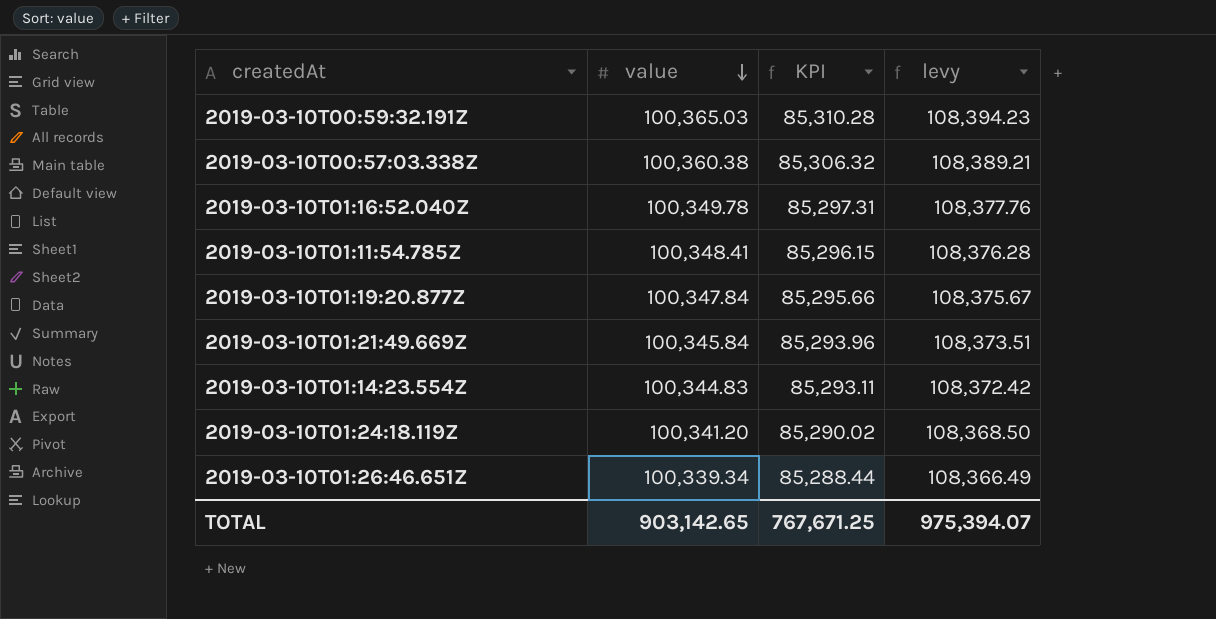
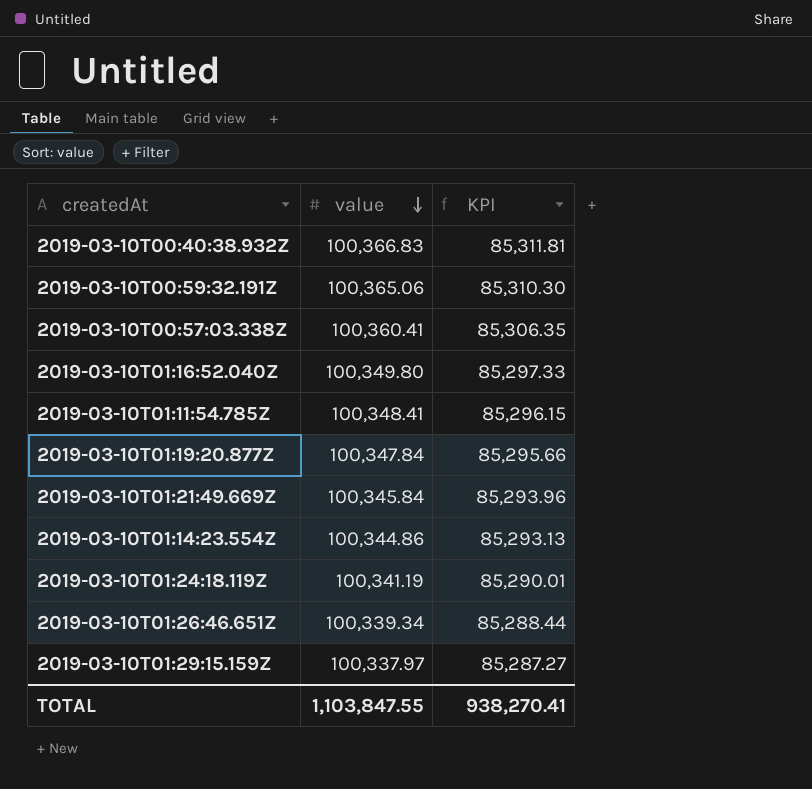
column levy | formula: [value] * 1.08 -> none
row 2019-03-10T00:40:38.932Z: none -> 100,366.83 | 85,311.81
2019-03-10T00:59:32.191Z | value: 100,365.03 -> 100,365.06
2019-03-10T00:59:32.191Z | KPI: 85,310.28 -> 85,310.30
2019-03-10T00:57:03.338Z | value: 100,360.38 -> 100,360.41
2019-03-10T00:57:03.338Z | KPI: 85,306.32 -> 85,306.35
2019-03-10T01:16:52.040Z | value: 100,349.78 -> 100,349.80
2019-03-10T01:16:52.040Z | KPI: 85,297.31 -> 85,297.33
2019-03-10T01:14:23.554Z | value: 100,344.83 -> 100,344.86
2019-03-10T01:14:23.554Z | KPI: 85,293.11 -> 85,293.13
2019-03-10T01:24:18.119Z | value: 100,341.20 -> 100,341.19
2019-03-10T01:24:18.119Z | KPI: 85,290.02 -> 85,290.01
row 2019-03-10T01:29:15.159Z: none -> 100,337.97 | 85,287.27
TOTAL | value: 903,142.65 -> 1,103,847.55
TOTAL | KPI: 767,671.25 -> 938,270.41

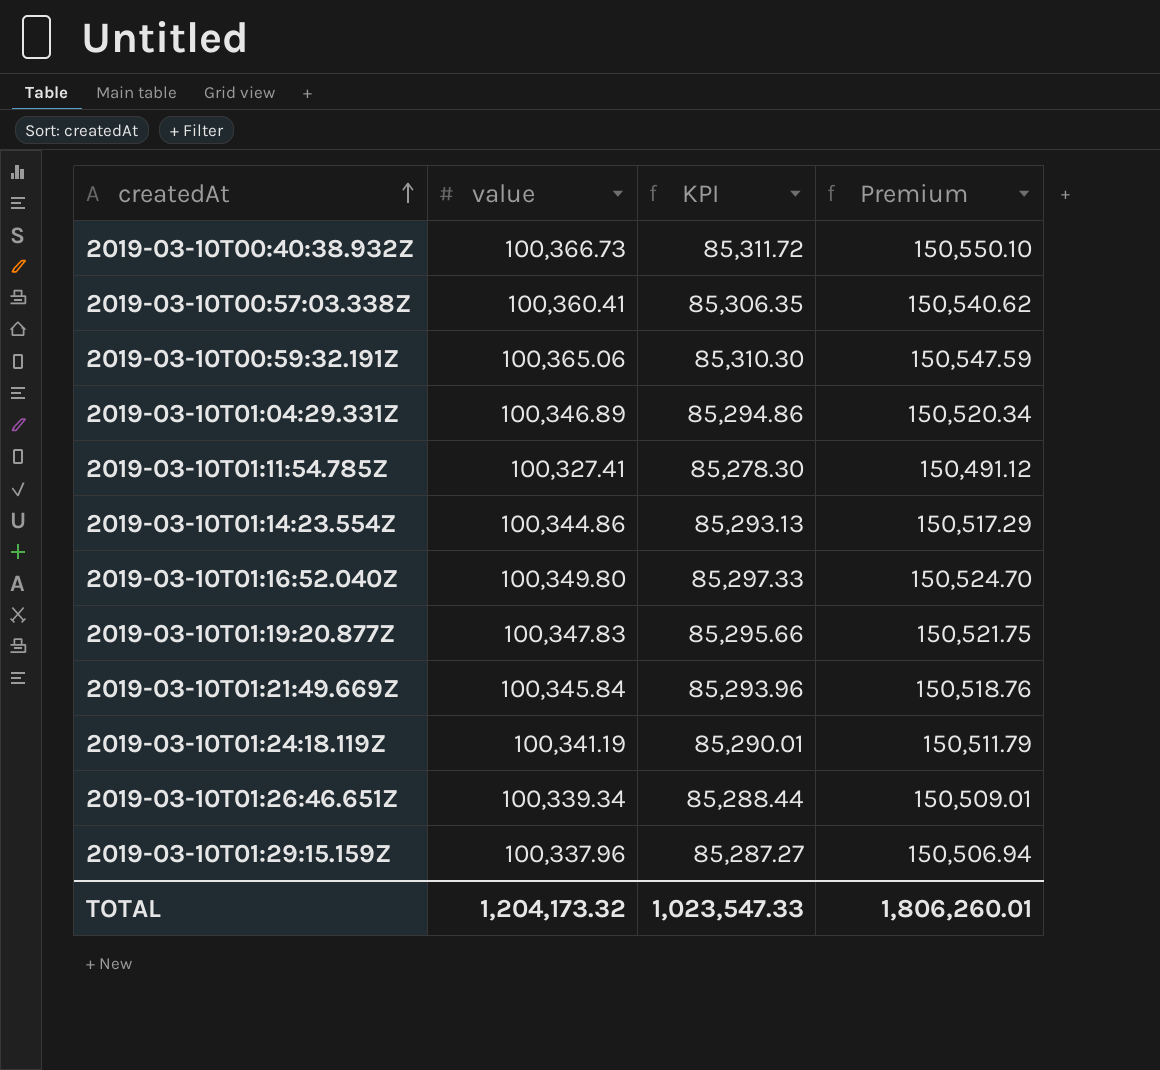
row order: value descending -> createdAt ascending
column Premium | formula: none -> [value] * 1.5
2019-03-10T00:40:38.932Z | value: 100,366.83 -> 100,366.73
2019-03-10T00:40:38.932Z | KPI: 85,311.81 -> 85,311.72
row 2019-03-10T01:04:29.331Z: none -> 100,346.89 | 85,294.86 | 150,520.34
2019-03-10T01:11:54.785Z | value: 100,348.41 -> 100,327.41
2019-03-10T01:11:54.785Z | KPI: 85,296.15 -> 85,278.30
2019-03-10T01:19:20.877Z | value: 100,347.84 -> 100,347.83
2019-03-10T01:29:15.159Z | value: 100,337.97 -> 100,337.96
TOTAL | value: 1,103,847.55 -> 1,204,173.32
TOTAL | KPI: 938,270.41 -> 1,023,547.33

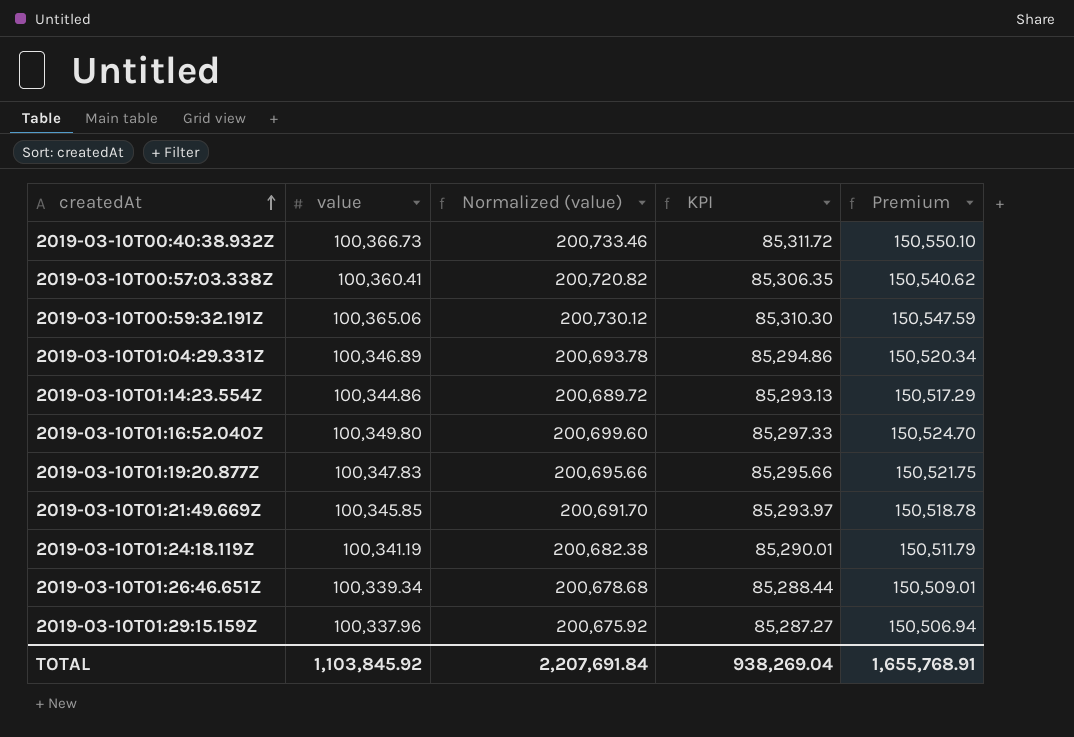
column Normalized (value) | formula: none -> [value] * 2
row 2019-03-10T01:11:54.785Z: 100,327.41 | 85,278.30 | 150,491.12 -> none
2019-03-10T01:21:49.669Z | value: 100,345.84 -> 100,345.85
2019-03-10T01:21:49.669Z | KPI: 85,293.96 -> 85,293.97
2019-03-10T01:21:49.669Z | Premium: 150,518.76 -> 150,518.78
TOTAL | value: 1,204,173.32 -> 1,103,845.92
TOTAL | KPI: 1,023,547.33 -> 938,269.04
TOTAL | Premium: 1,806,260.01 -> 1,655,768.91

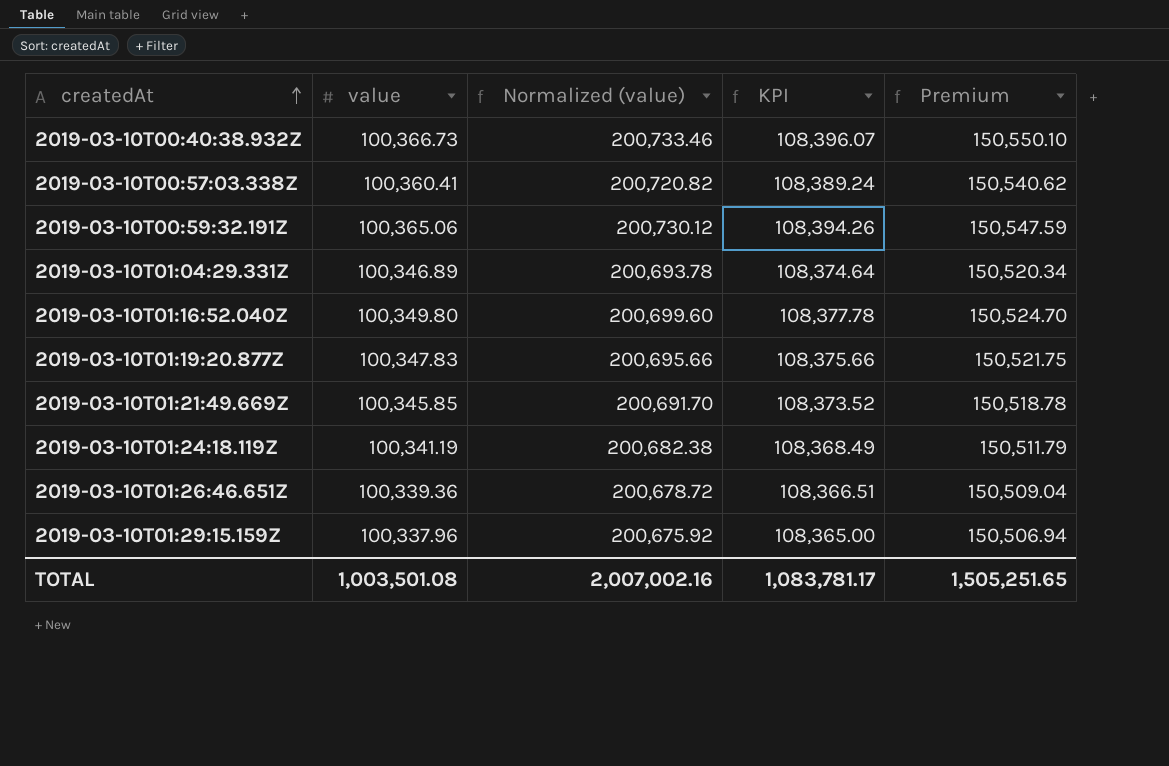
column KPI | formula: [value] * 0.85 -> [value] * 1.08
row 2019-03-10T01:14:23.554Z: 100,344.86 | 200,689.72 | 85,293.13 | 150,517.29 -> none
2019-03-10T01:26:46.651Z | value: 100,339.34 -> 100,339.36
2019-03-10T01:26:46.651Z | Normalized (value): 200,678.68 -> 200,678.72
2019-03-10T01:26:46.651Z | Premium: 150,509.01 -> 150,509.04
TOTAL | value: 1,103,845.92 -> 1,003,501.08
TOTAL | Normalized (value): 2,207,691.84 -> 2,007,002.16
TOTAL | KPI: 938,269.04 -> 1,083,781.17
TOTAL | Premium: 1,655,768.91 -> 1,505,251.65

